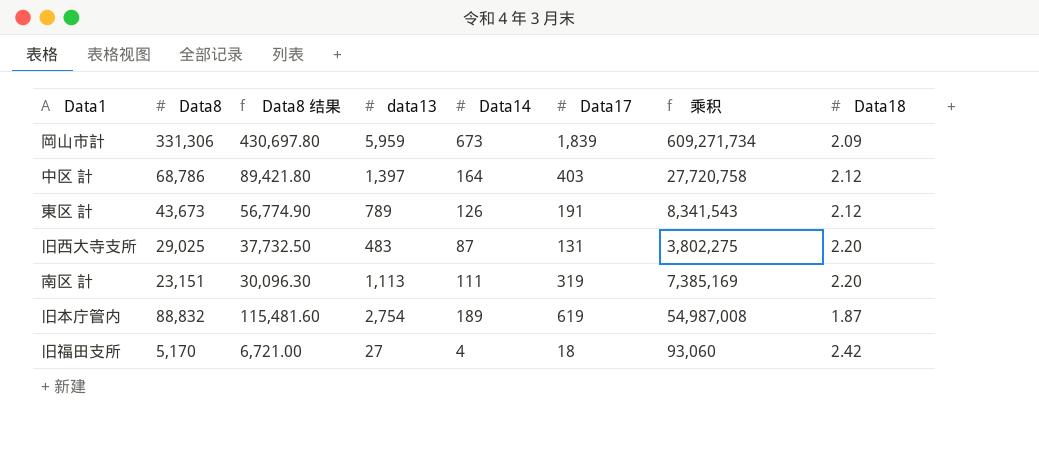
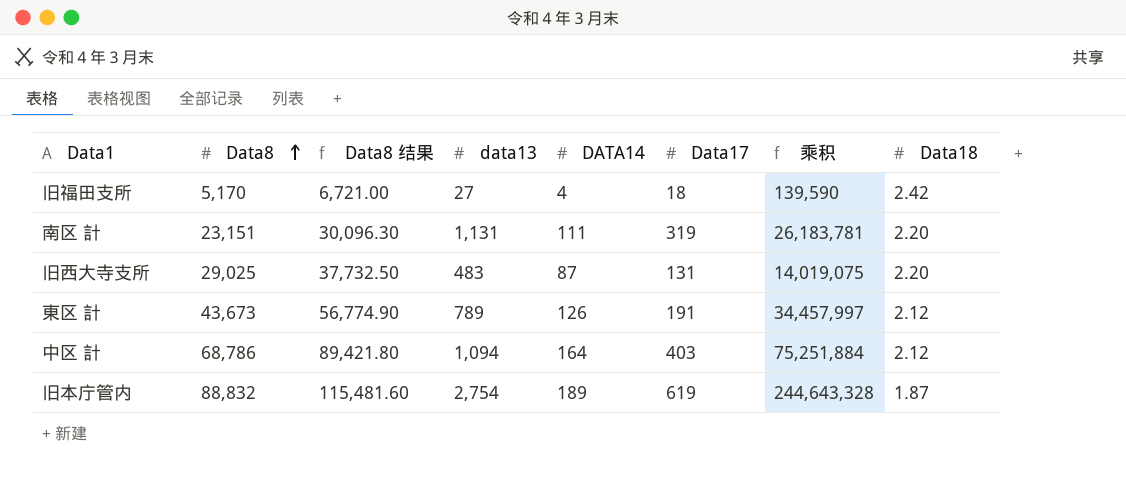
row order: none -> Data8 ascending
column name: Data14 -> DATA14
column 乘积 | formula: [Data8] * [Data17] -> [Data8] * [data13]
row 岡山市計: 331,306 | 430,697.80 | 5,959 | 673 | 1,839 | 609,271,734 | 2.09 -> none
南区 計 | data13: 1,113 -> 1,131
中区 計 | data13: 1,397 -> 1,094

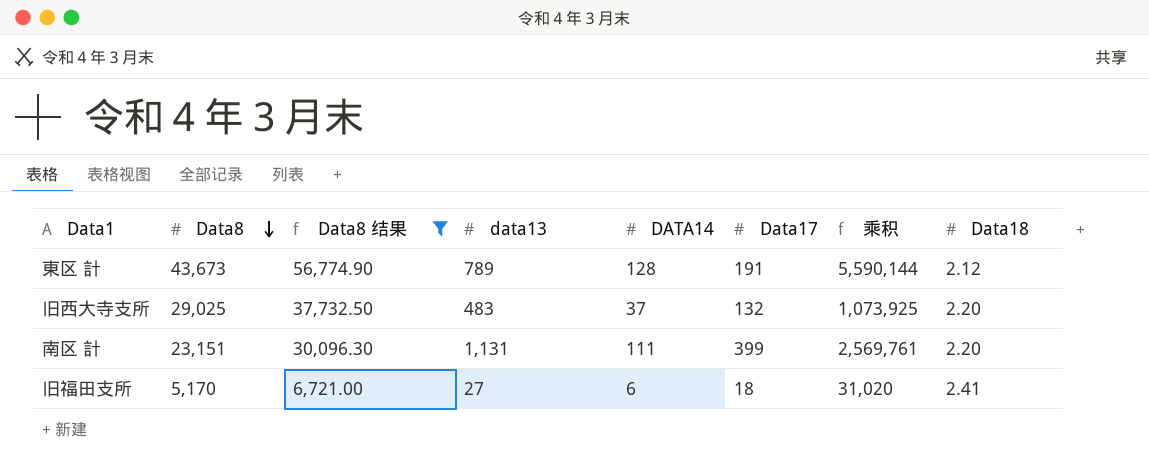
filter: none -> Data8 结果 <= 56,774.90
row order: Data8 ascending -> Data8 descending
column 乘积 | formula: [Data8] * [data13] -> [Data8] * [DATA14]
東区 計 | DATA14: 126 -> 128
旧西大寺支所 | DATA14: 87 -> 37
旧西大寺支所 | Data17: 131 -> 132
南区 計 | Data17: 319 -> 399
旧福田支所 | DATA14: 4 -> 6
旧福田支所 | Data18: 2.42 -> 2.41

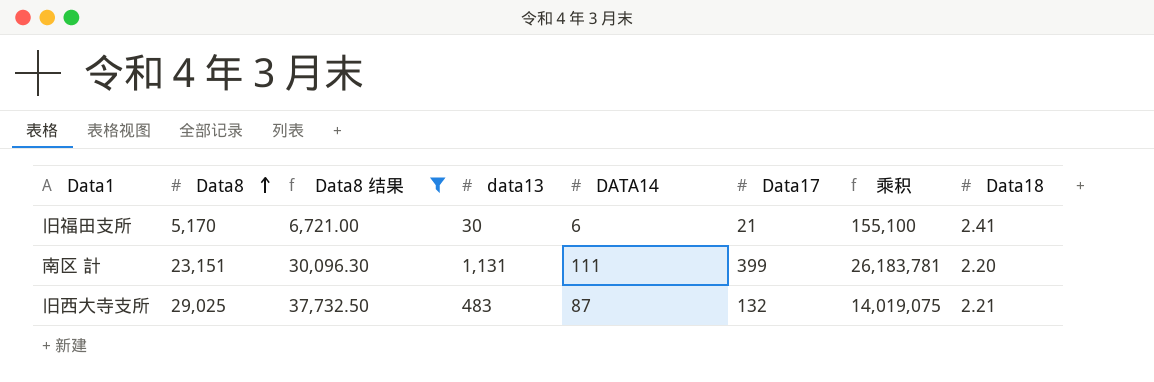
row order: Data8 descending -> Data8 ascending
column 乘积 | formula: [Data8] * [DATA14] -> [Data8] * [data13]
row 東区 計: 43,673 | 56,774.90 | 789 | 128 | 191 | 5,590,144 | 2.12 -> none
旧福田支所 | data13: 27 -> 30
旧福田支所 | Data17: 18 -> 21
旧西大寺支所 | DATA14: 37 -> 87
旧西大寺支所 | Data18: 2.20 -> 2.21

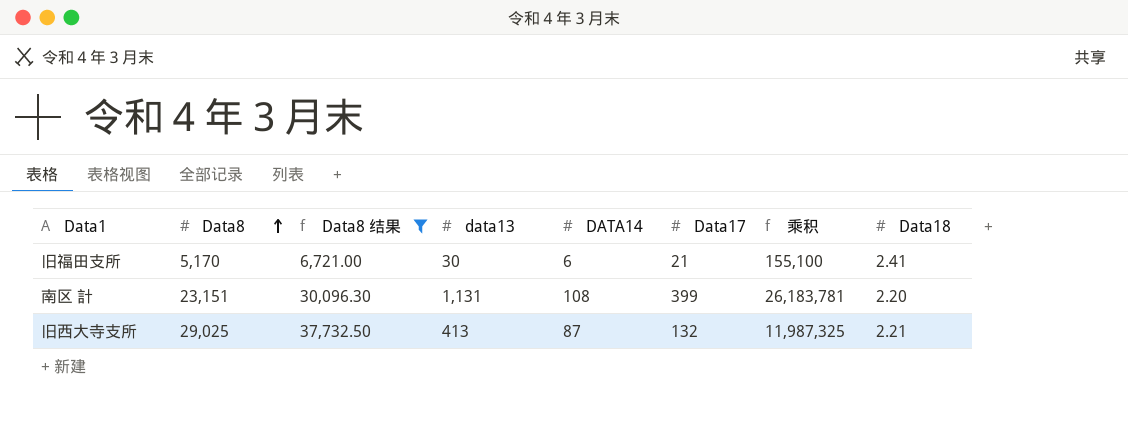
南区 計 | DATA14: 111 -> 108
旧西大寺支所 | data13: 483 -> 413
旧西大寺支所 | 乘积: 14,019,075 -> 11,987,325

